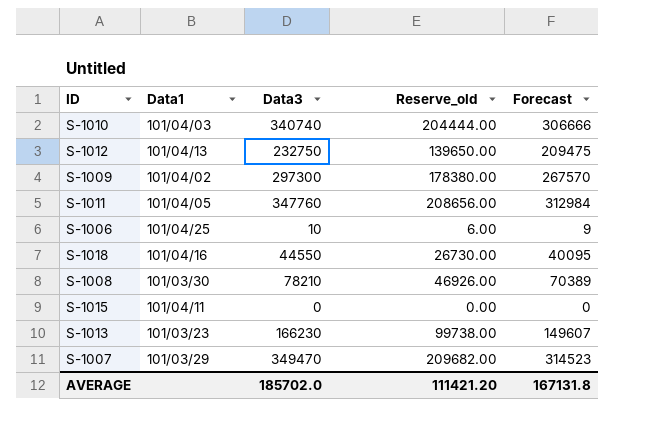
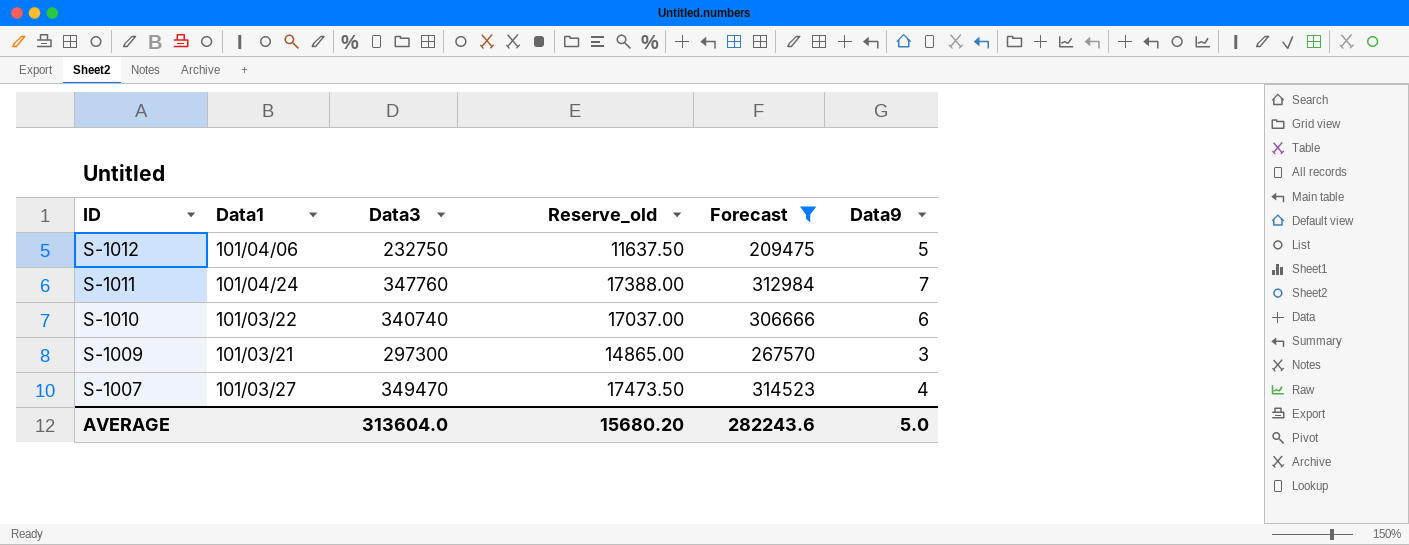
filter: none -> Forecast >= 209475
row order: none -> ID descending
column Reserve_old | formula: [Data3] * 0.6 -> [Data3] * 0.05
column Data9 | position: none -> 6
S-1012 | Data1: 101/04/13 -> 101/04/06
S-1011 | Data1: 101/04/05 -> 101/04/24
S-1010 | Data1: 101/04/03 -> 101/03/22
S-1009 | Data1: 101/04/02 -> 101/03/21
S-1007 | Data1: 101/03/29 -> 101/03/27
AVERAGE | Data3: 185702.0 -> 313604.0
AVERAGE | Reserve_old: 111421.20 -> 15680.20
AVERAGE | Forecast: 167131.8 -> 282243.6

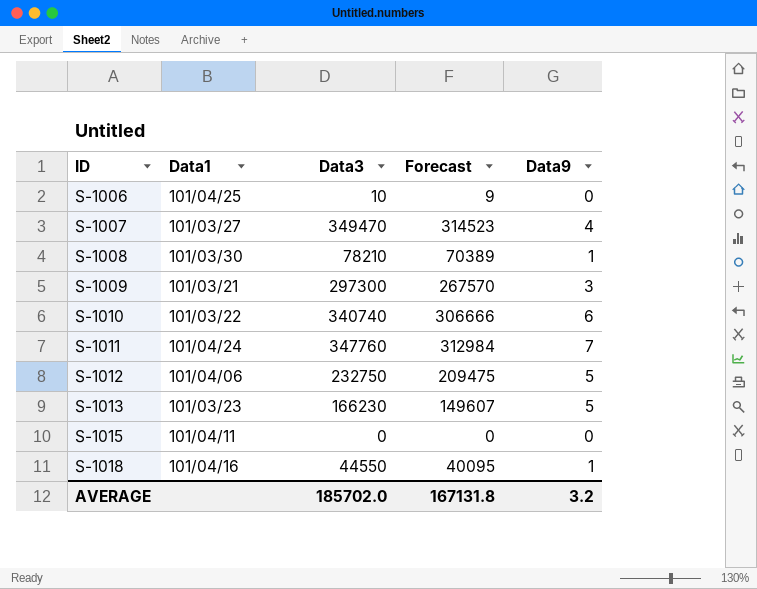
filter: Forecast >= 209475 -> none
row order: ID descending -> ID ascending
column Reserve_old | formula: [Data3] * 0.05 -> none
AVERAGE | Data3: 313604.0 -> 185702.0
AVERAGE | Forecast: 282243.6 -> 167131.8
AVERAGE | Data9: 5.0 -> 3.2

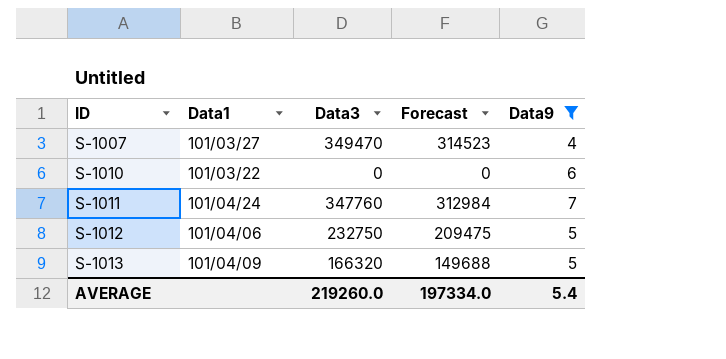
filter: none -> Data9 >= 4
S-1010 | Data3: 340740 -> 0
S-1010 | Forecast: 306666 -> 0
S-1013 | Data1: 101/03/23 -> 101/04/09
S-1013 | Data3: 166230 -> 166320
S-1013 | Forecast: 149607 -> 149688
AVERAGE | Data3: 185702.0 -> 219260.0
AVERAGE | Forecast: 167131.8 -> 197334.0
AVERAGE | Data9: 3.2 -> 5.4

